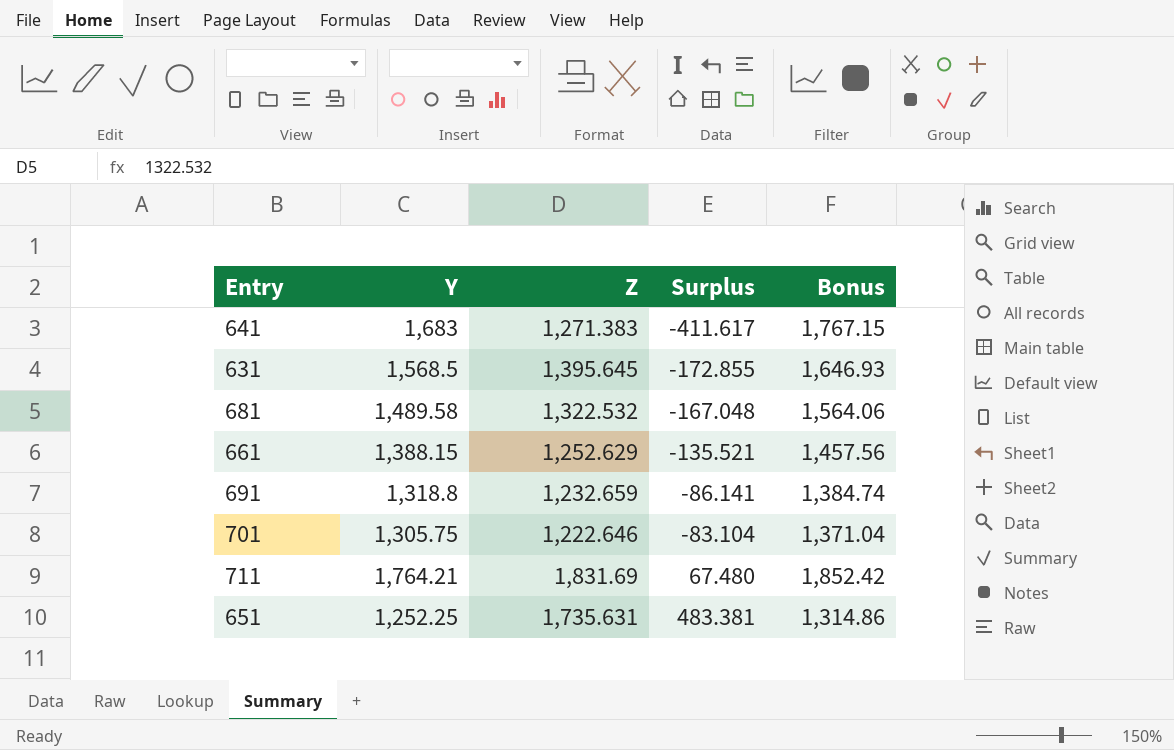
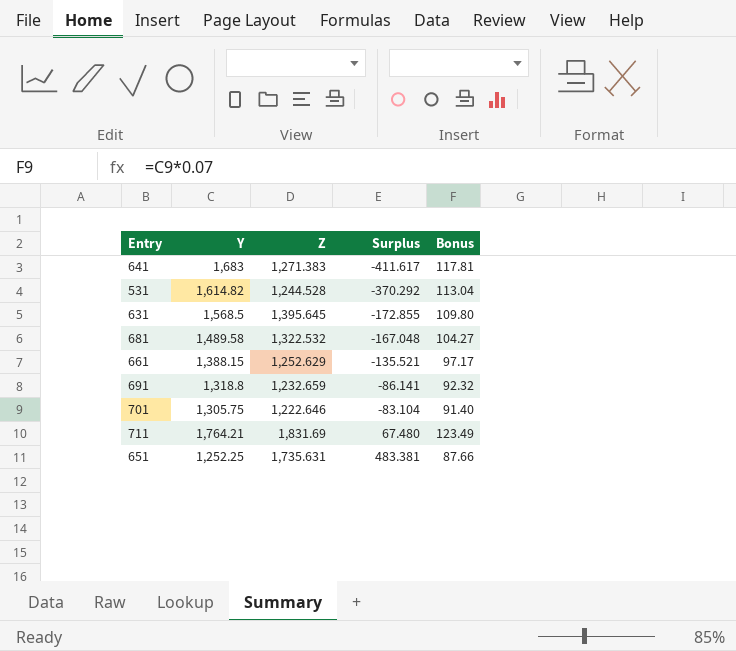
column Bonus | formula: [Y] * 1.05 -> [Y] * 0.07
row 531: none -> 1,614.82 | 1,244.528 | -370.292 | 113.04

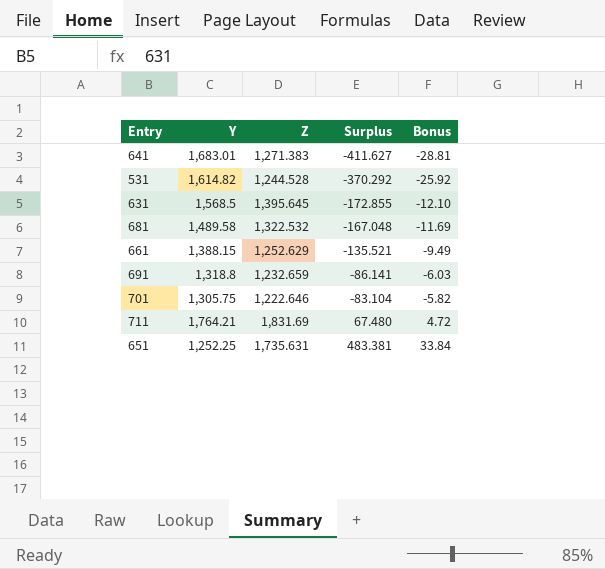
column Bonus | formula: [Y] * 0.07 -> [Surplus] * 0.07
641 | Y: 1,683 -> 1,683.01
641 | Surplus: -411.617 -> -411.627

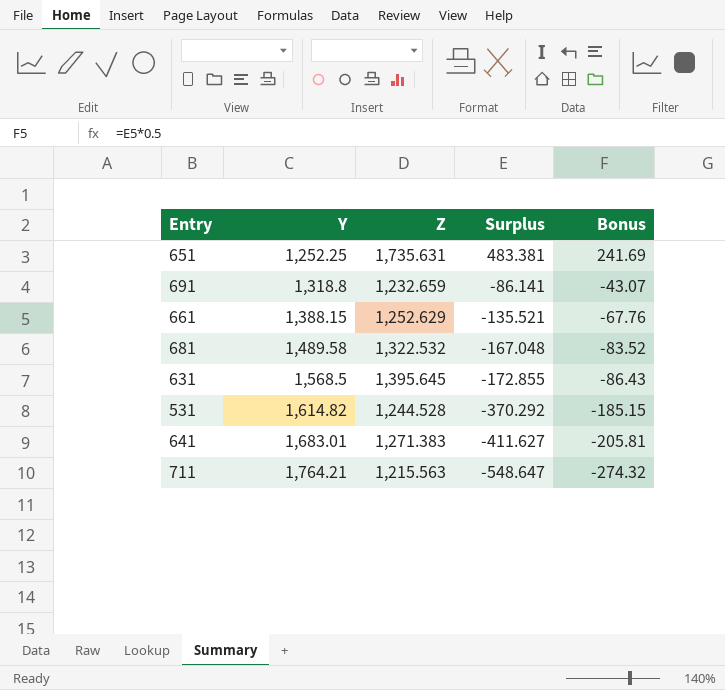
row order: Surplus ascending -> Y ascending
column Bonus | formula: [Surplus] * 0.07 -> [Surplus] * 0.5
row 701: 1,305.75 | 1,222.646 | -83.104 | -5.82 -> none
711 | Z: 1,831.69 -> 1,215.563
711 | Surplus: 67.480 -> -548.647

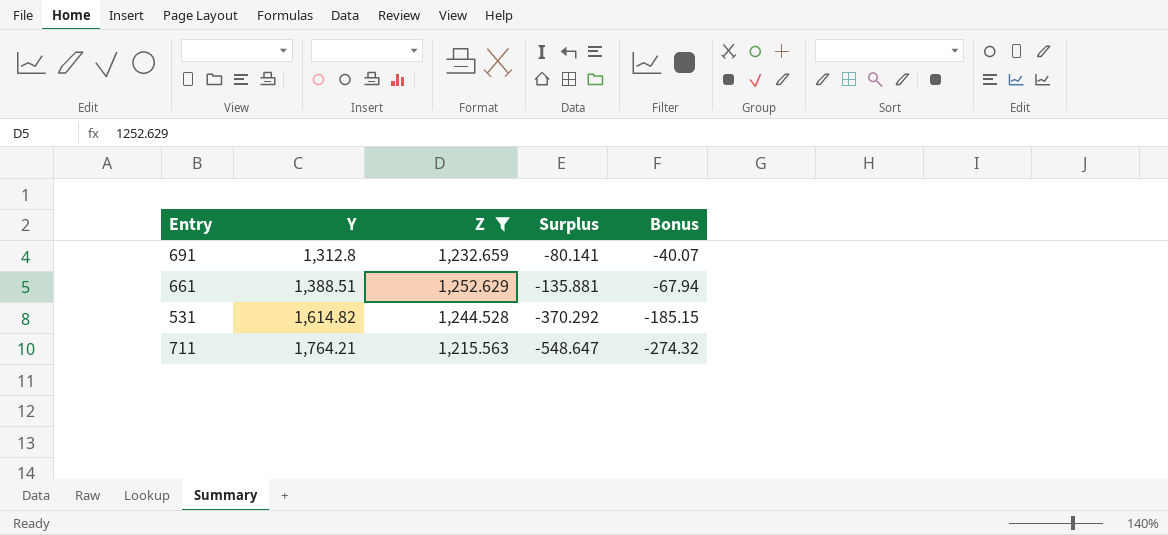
filter: none -> Z <= 1,252.629
691 | Y: 1,318.8 -> 1,312.8
691 | Surplus: -86.141 -> -80.141
691 | Bonus: -43.07 -> -40.07
661 | Y: 1,388.15 -> 1,388.51
661 | Surplus: -135.521 -> -135.881
661 | Bonus: -67.76 -> -67.94

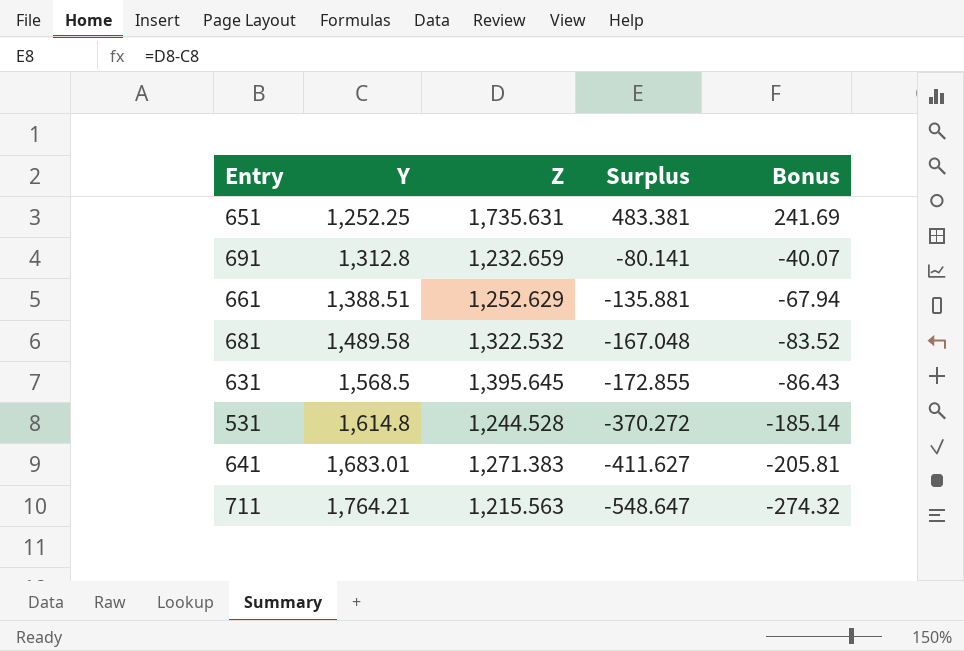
filter: Z <= 1,252.629 -> none
531 | Y: 1,614.82 -> 1,614.8
531 | Surplus: -370.292 -> -370.272
531 | Bonus: -185.15 -> -185.14

